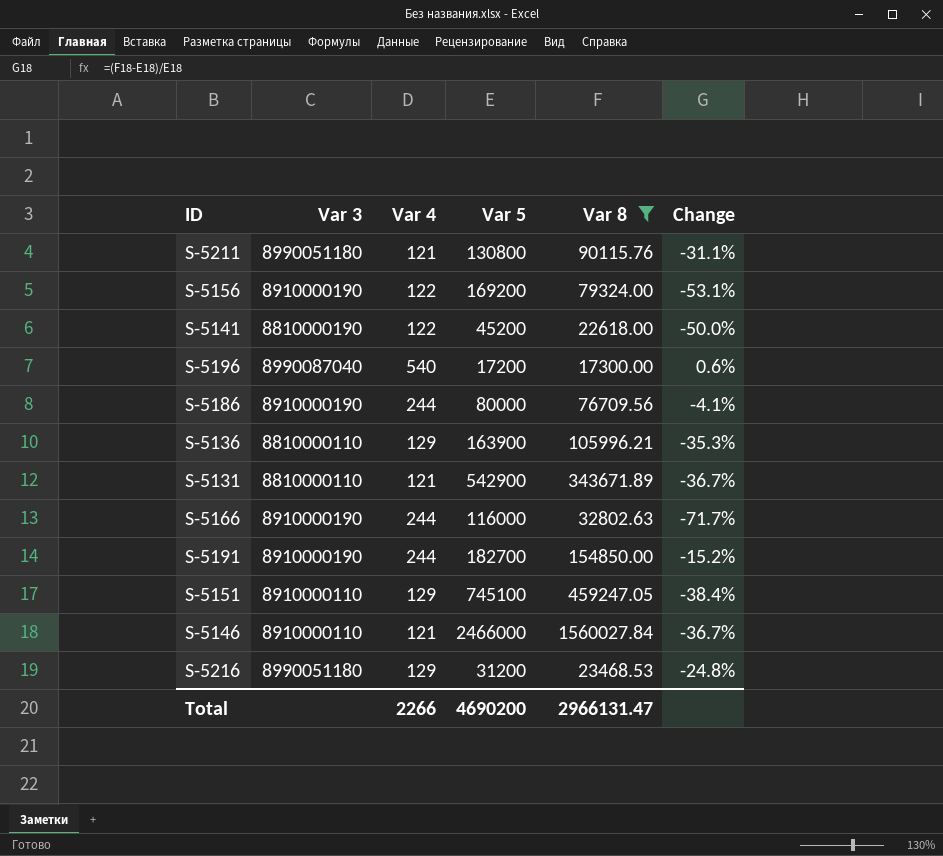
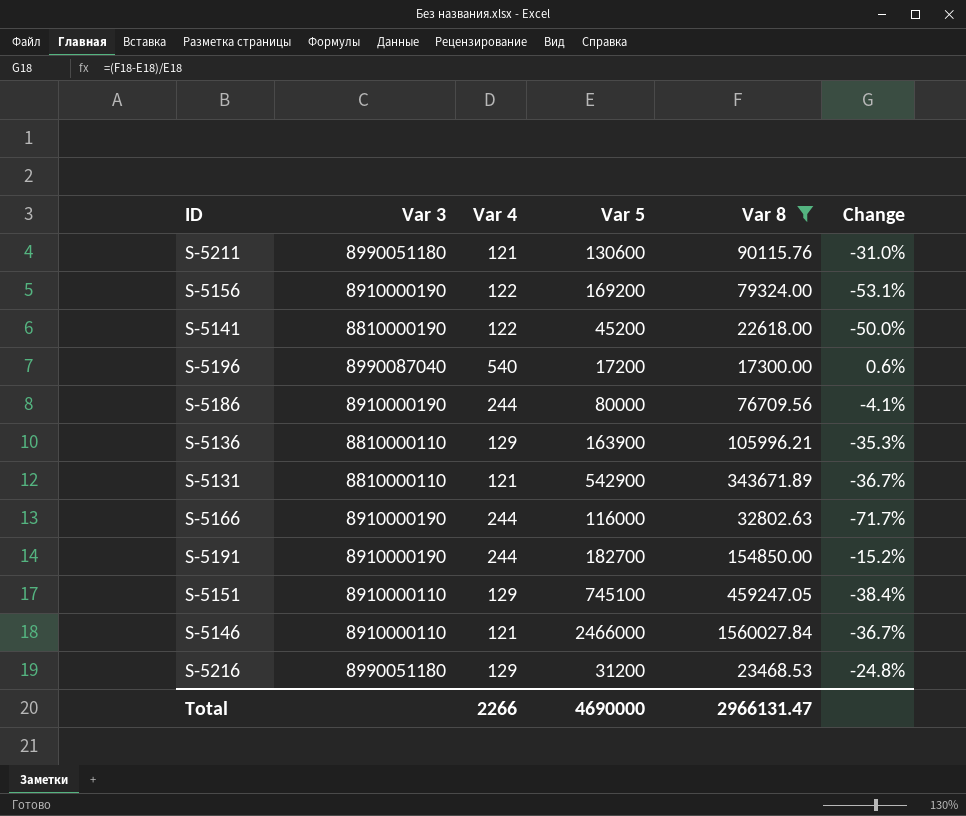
S-5211 | Var 5: 130800 -> 130600
S-5211 | Change: -31.1% -> -31.0%
Total | Var 5: 4690200 -> 4690000

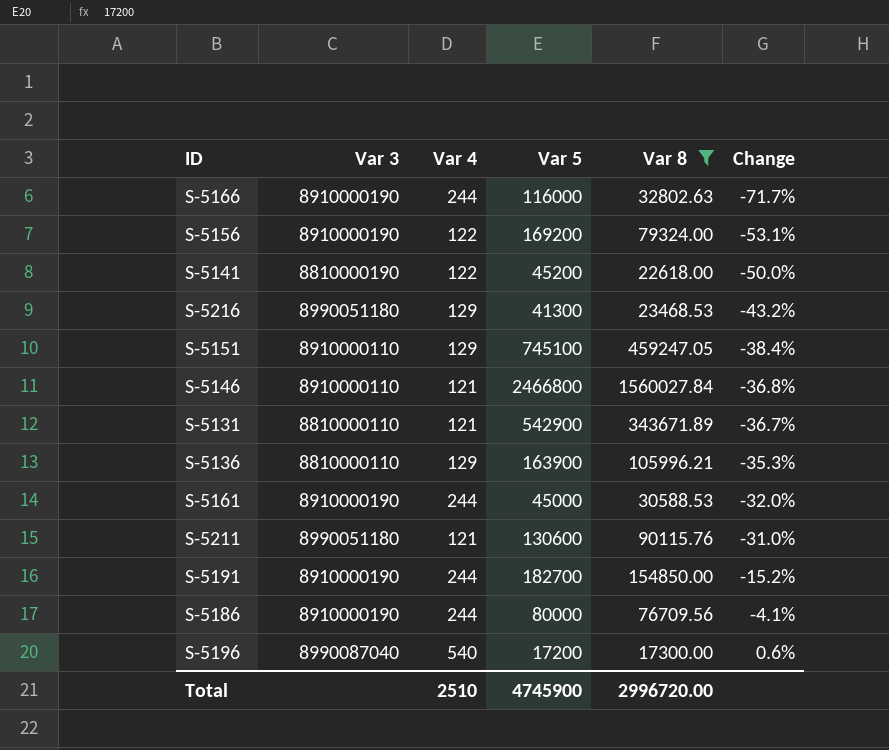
row order: none -> Change ascending
S-5216 | Var 5: 31200 -> 41300
S-5216 | Change: -24.8% -> -43.2%
S-5146 | Var 5: 2466000 -> 2466800
S-5146 | Change: -36.7% -> -36.8%
row S-5161: none -> 8910000190 | 244 | 45000 | 30588.53 | -32.0%
Total | Var 4: 2266 -> 2510
Total | Var 5: 4690000 -> 4745900
Total | Var 8: 2966131.47 -> 2996720.00

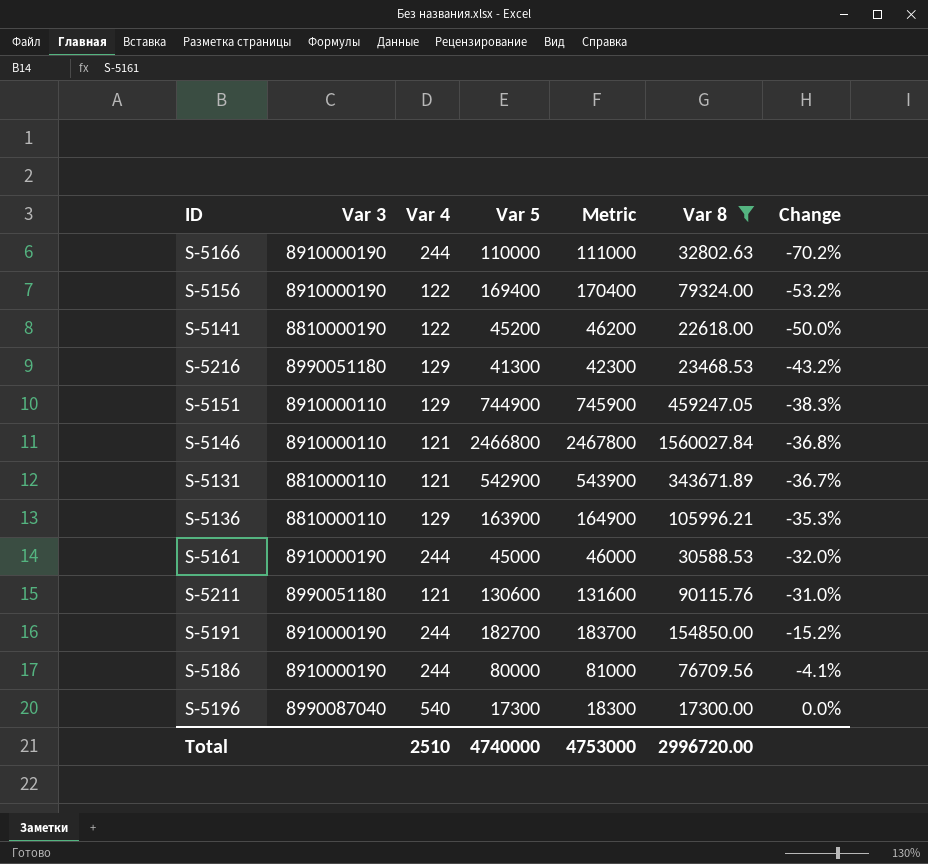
column Metric | formula: none -> [Var 5] + 1000
S-5166 | Var 5: 116000 -> 110000
S-5166 | Change: -71.7% -> -70.2%
S-5156 | Var 5: 169200 -> 169400
S-5156 | Change: -53.1% -> -53.2%
S-5151 | Var 5: 745100 -> 744900
S-5151 | Change: -38.4% -> -38.3%
S-5196 | Var 5: 17200 -> 17300
S-5196 | Change: 0.6% -> 0.0%
Total | Var 5: 4745900 -> 4740000

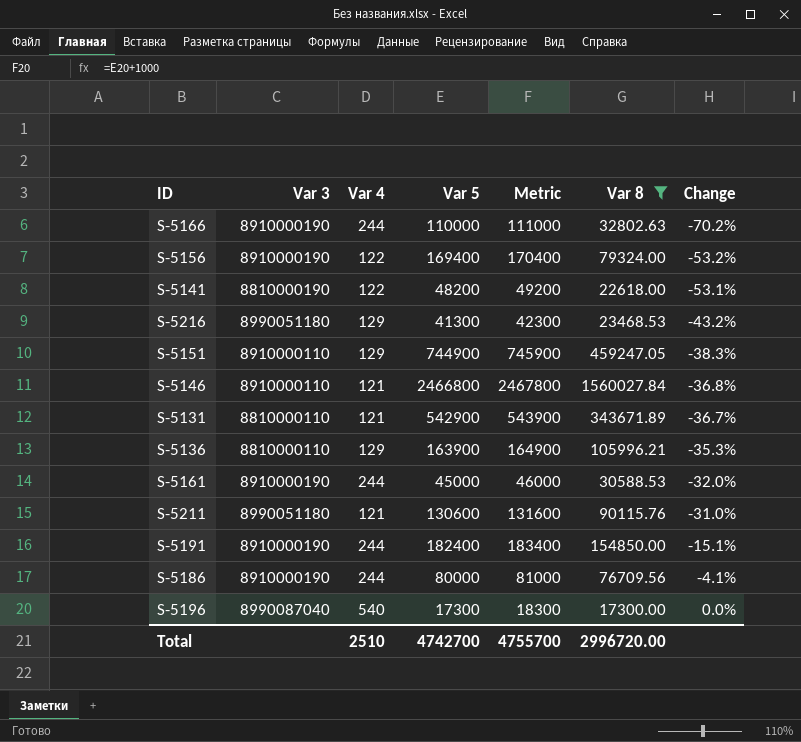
S-5141 | Var 5: 45200 -> 48200
S-5141 | Metric: 46200 -> 49200
S-5141 | Change: -50.0% -> -53.1%
S-5191 | Var 5: 182700 -> 182400
S-5191 | Metric: 183700 -> 183400
S-5191 | Change: -15.2% -> -15.1%
Total | Var 5: 4740000 -> 4742700
Total | Metric: 4753000 -> 4755700

